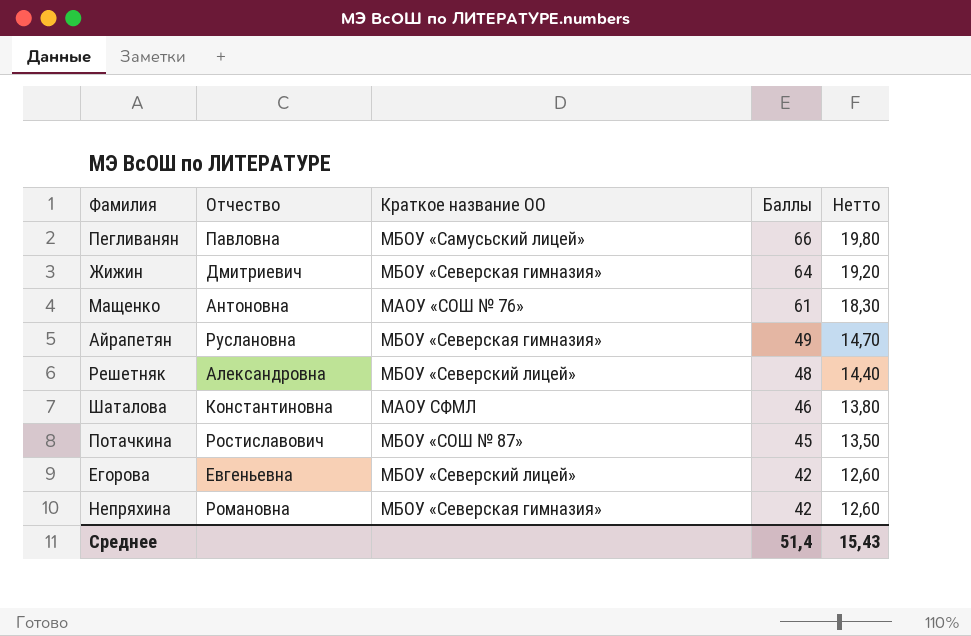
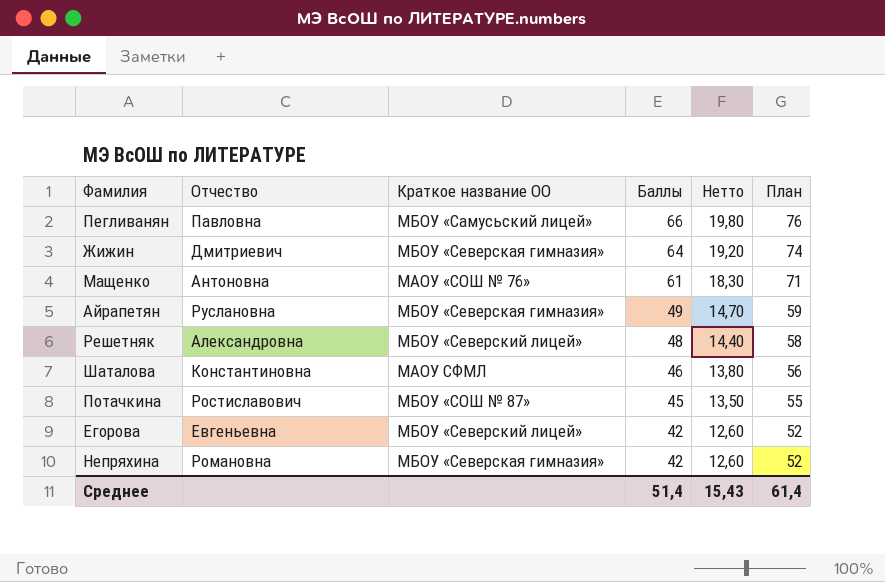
column План | formula: none -> [Баллы] + 10

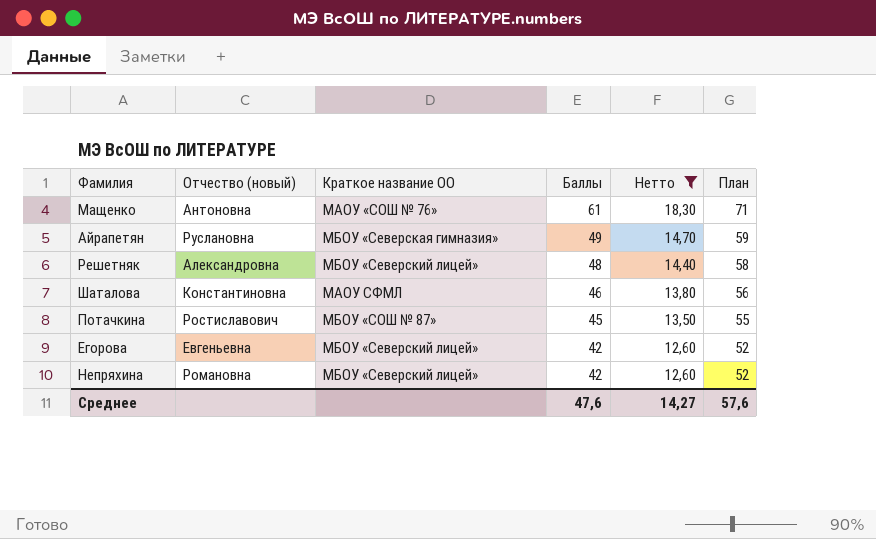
filter: none -> Нетто <= 18,30
column name: Отчество -> Отчество (новый)
Непряхина | Краткое название ОО: МБОУ «Северская гимназия» -> МБОУ «Северский лицей»
Среднее | Баллы: 51,4 -> 47,6
Среднее | Нетто: 15,43 -> 14,27
Среднее | План: 61,4 -> 57,6

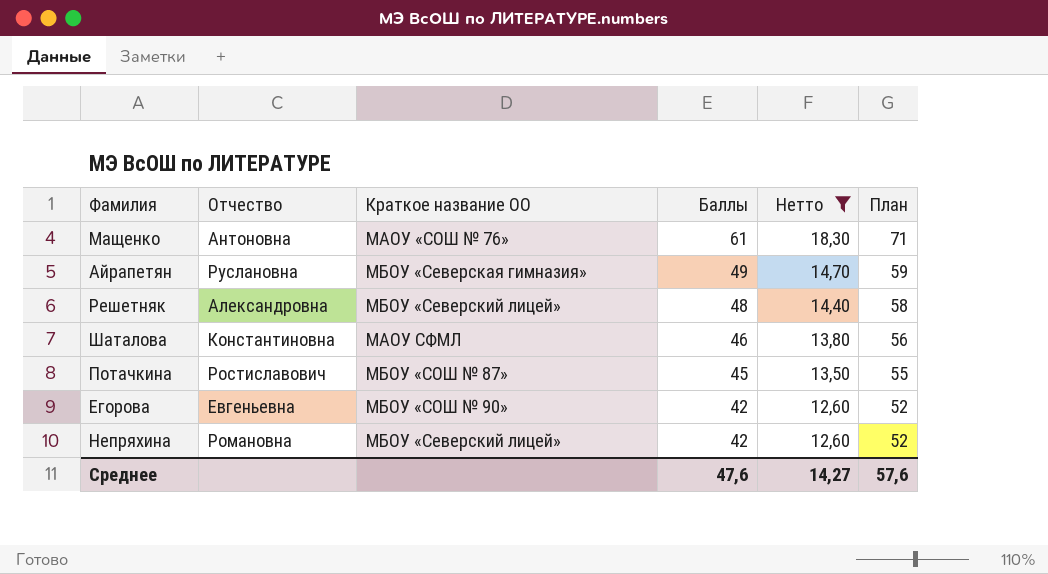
column name: Отчество (новый) -> Отчество
Егорова | Краткое название ОО: МБОУ «Северский лицей» -> МБОУ «СОШ № 90»

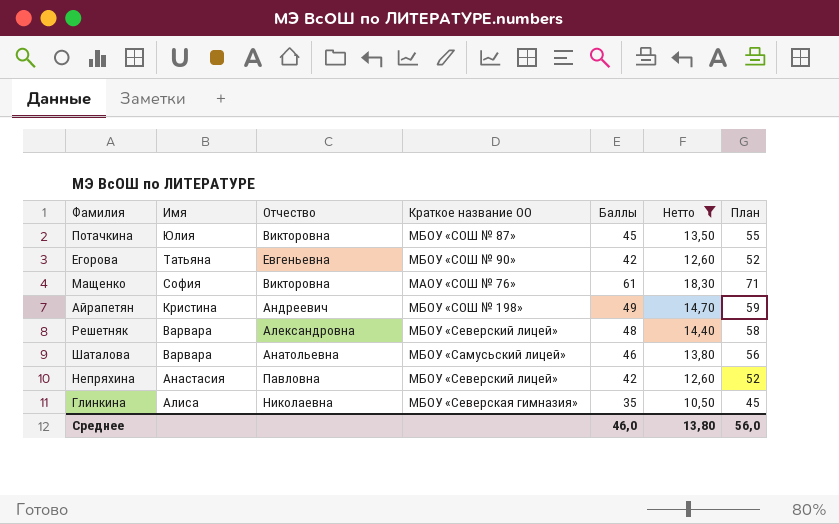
row order: Баллы descending -> Имя descending
column Имя | position: none -> 2
Потачкина | Отчество: Ростиславович -> Викторовна
Мащенко | Отчество: Антоновна -> Викторовна
Айрапетян | Отчество: Руслановна -> Андреевич
Айрапетян | Краткое название ОО: МБОУ «Северская гимназия» -> МБОУ «СОШ № 198»
Шаталова | Отчество: Константиновна -> Анатольевна
Шаталова | Краткое название ОО: МАОУ СФМЛ -> МБОУ «Самусьский лицей»
Непряхина | Отчество: Романовна -> Павловна
row Глинкина: none -> Алиса | Николаевна | МБОУ «Северская гимназия» | 35 | 10,50 | 45
Среднее | Баллы: 47,6 -> 46,0
Среднее | Нетто: 14,27 -> 13,80
Среднее | План: 57,6 -> 56,0

